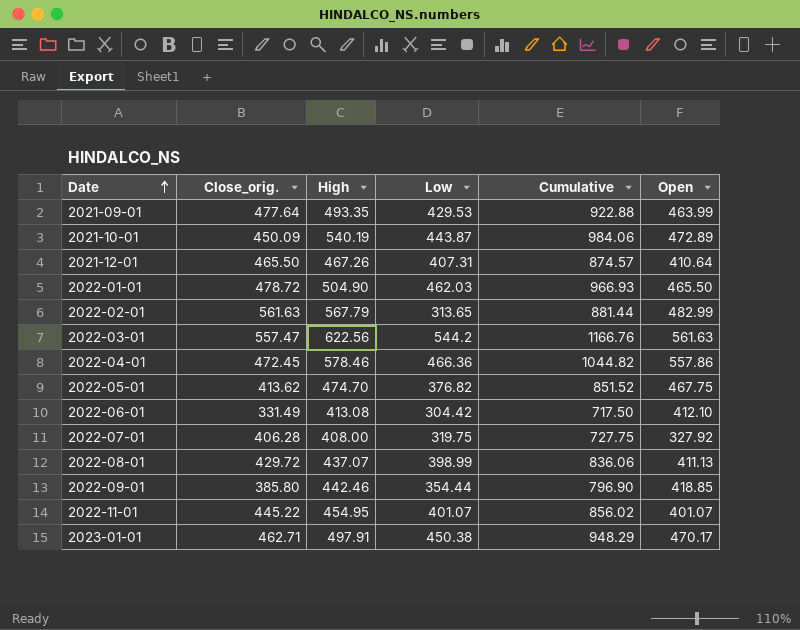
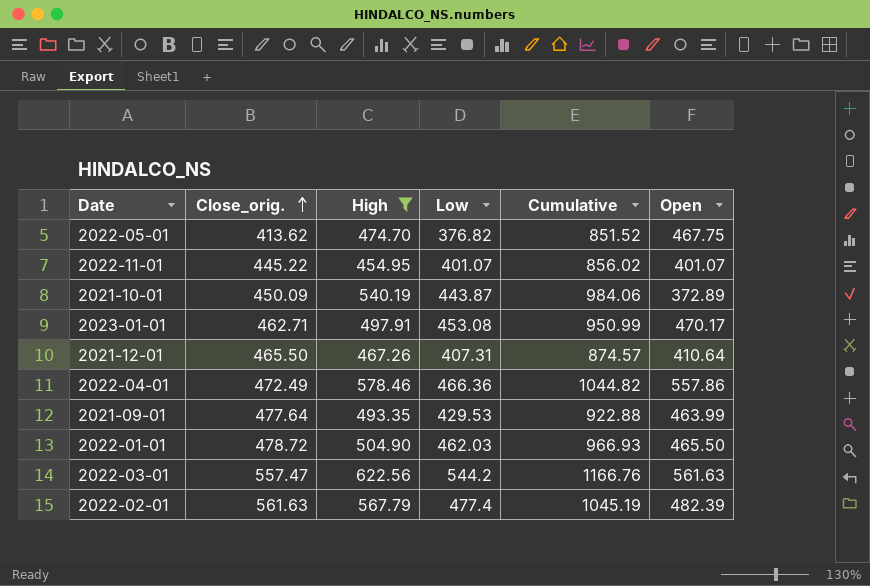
filter: none -> High >= 454.95
row order: Date ascending -> Close_orig. ascending
2021-10-01 | Open: 472.89 -> 372.89
2023-01-01 | Low: 450.38 -> 453.08
2023-01-01 | Cumulative: 948.29 -> 950.99
2022-04-01 | Close_orig.: 472.45 -> 472.49
2022-02-01 | Low: 313.65 -> 477.4
2022-02-01 | Cumulative: 881.44 -> 1045.19
2022-02-01 | Open: 482.99 -> 482.39

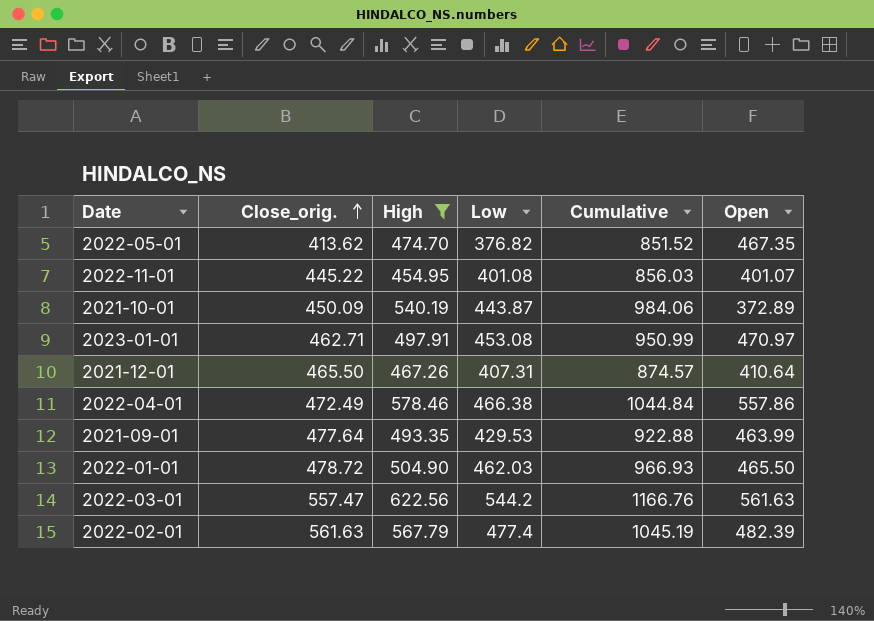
2022-05-01 | Open: 467.75 -> 467.35
2022-11-01 | Low: 401.07 -> 401.08
2022-11-01 | Cumulative: 856.02 -> 856.03
2023-01-01 | Open: 470.17 -> 470.97
2022-04-01 | Low: 466.36 -> 466.38
2022-04-01 | Cumulative: 1044.82 -> 1044.84

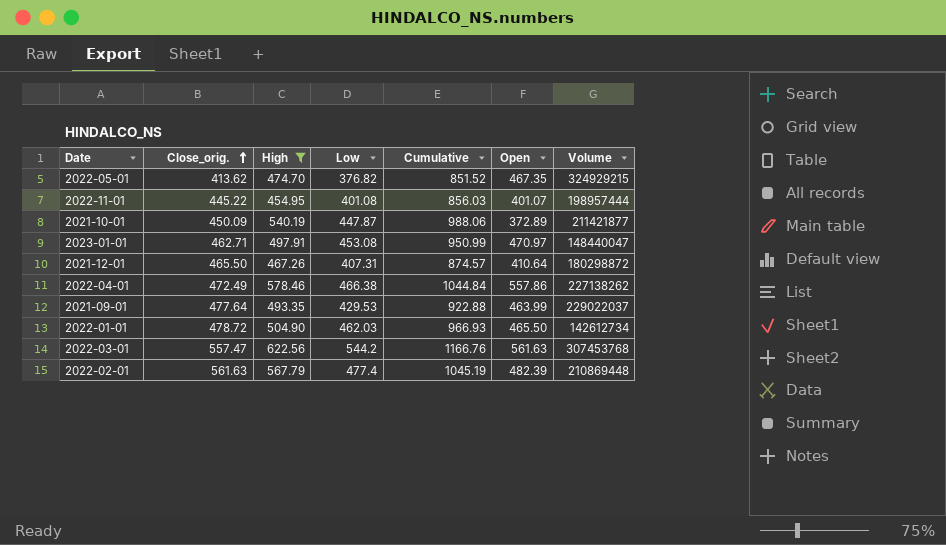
column Volume | position: none -> 7
2021-10-01 | Low: 443.87 -> 447.87
2021-10-01 | Cumulative: 984.06 -> 988.06

